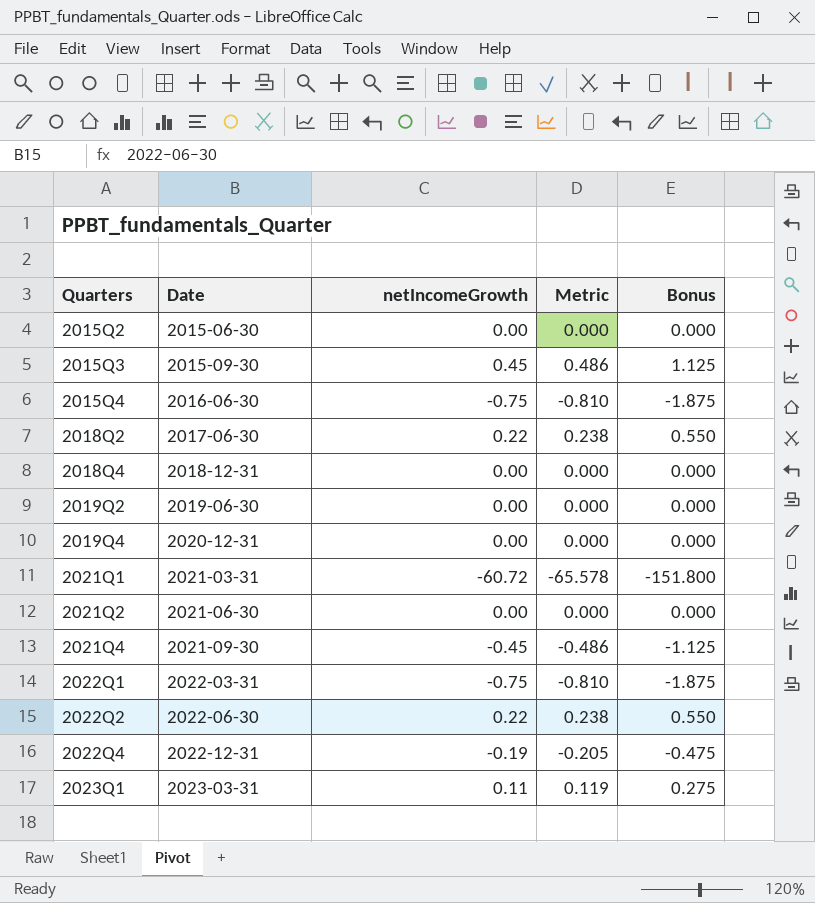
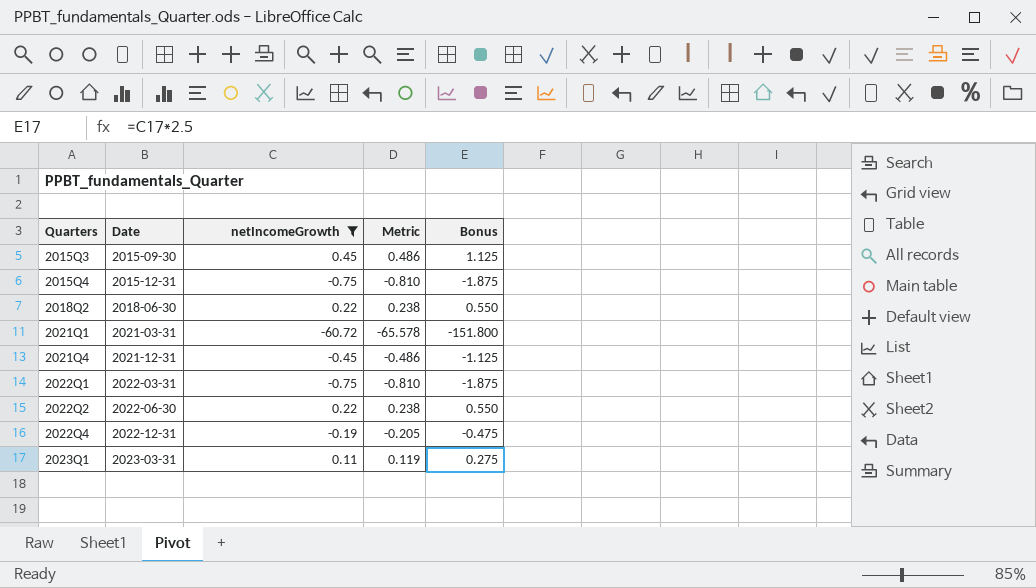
filter: none -> netIncomeGrowth != 0.00
2015Q4 | Date: 2016-06-30 -> 2015-12-31
2018Q2 | Date: 2017-06-30 -> 2018-06-30
2021Q4 | Date: 2021-09-30 -> 2021-12-31

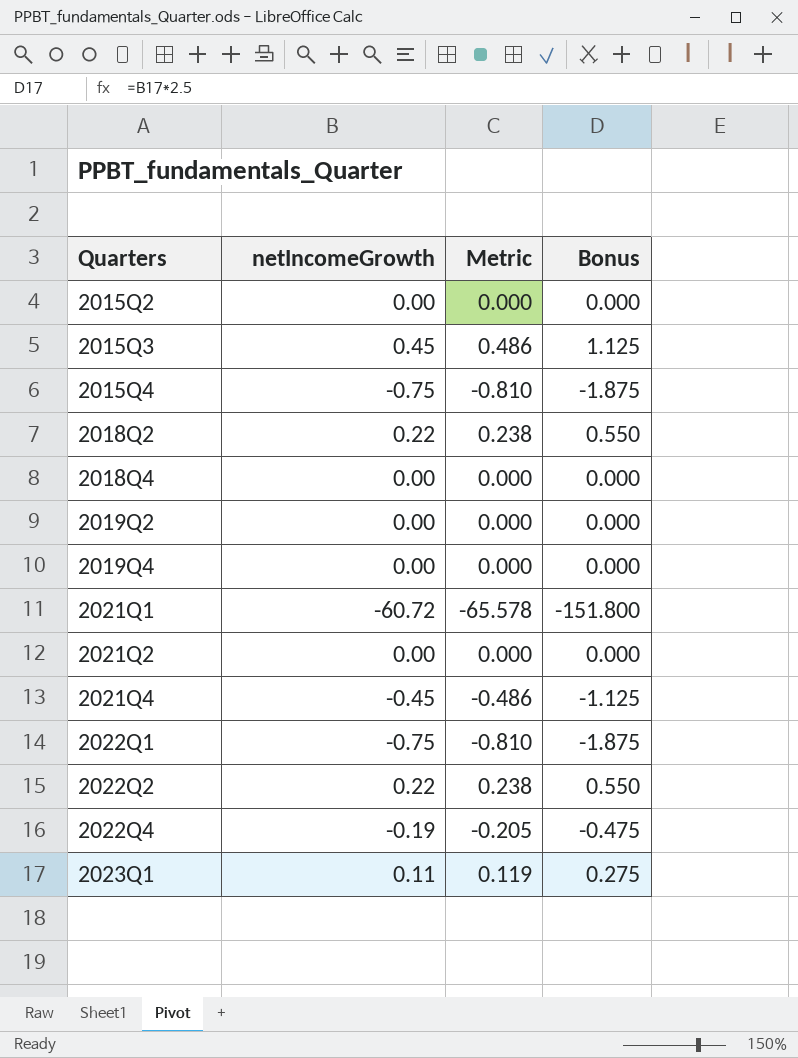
filter: netIncomeGrowth != 0.00 -> none
column Date | position: 2 -> none

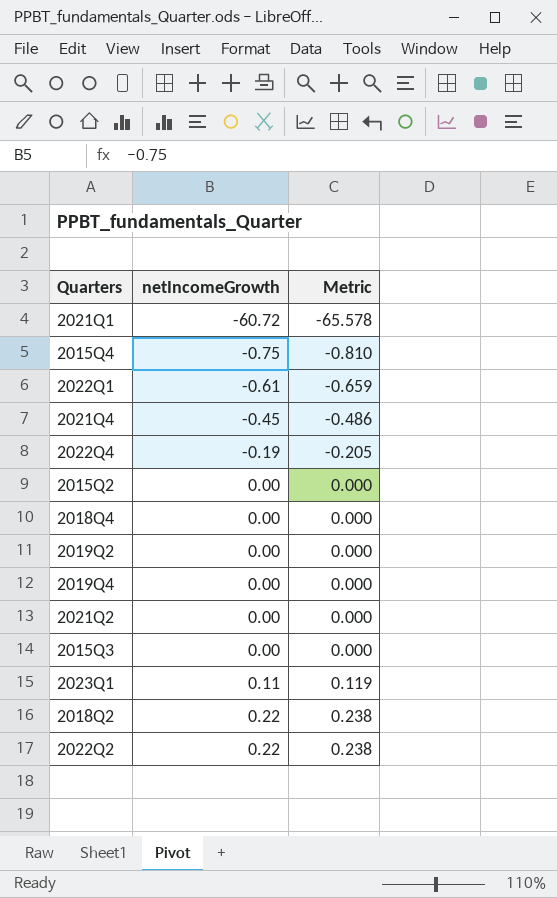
row order: Quarters ascending -> netIncomeGrowth ascending
column Bonus | formula: [netIncomeGrowth] * 2.5 -> none
2022Q1 | netIncomeGrowth: -0.75 -> -0.61
2022Q1 | Metric: -0.810 -> -0.659
2015Q3 | netIncomeGrowth: 0.45 -> 0.00
2015Q3 | Metric: 0.486 -> 0.000

